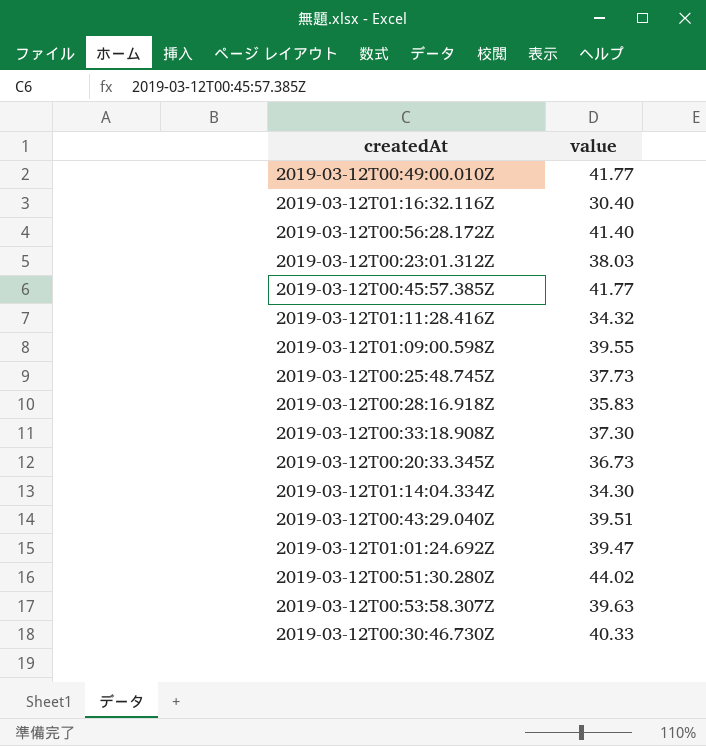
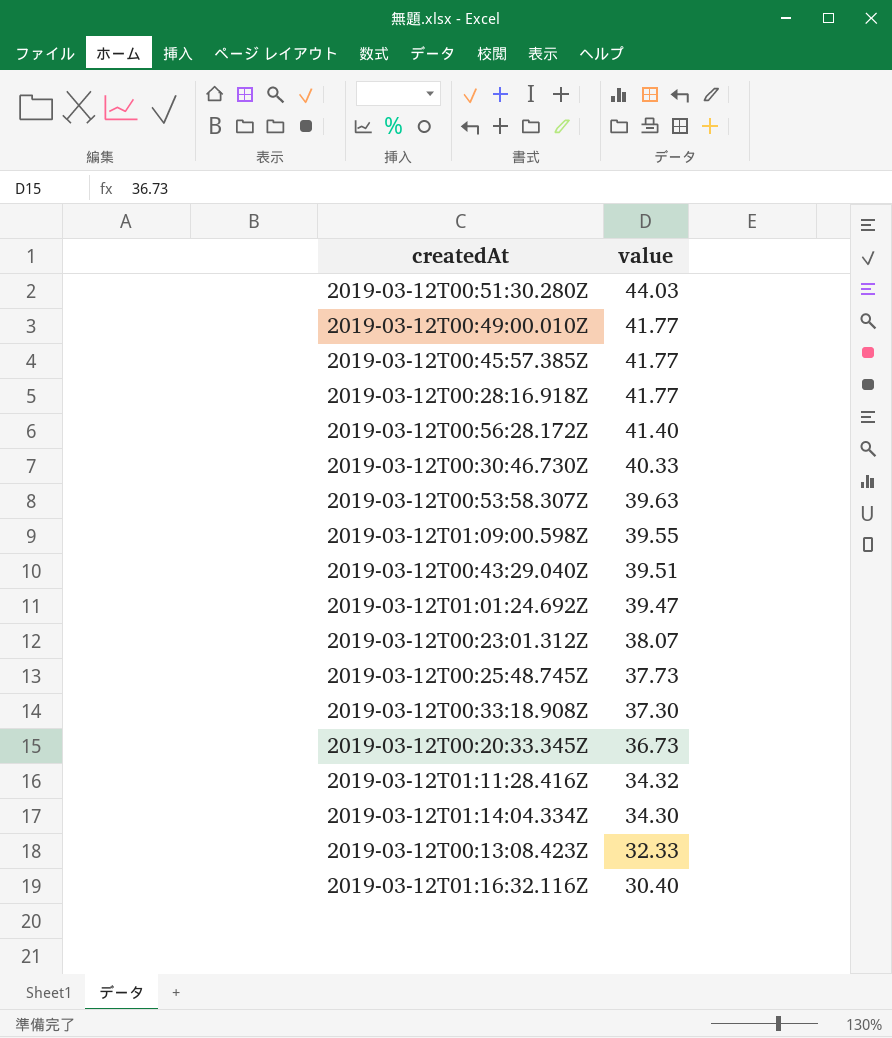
row order: none -> value descending
2019-03-12T00:51:30.280Z | value: 44.02 -> 44.03
2019-03-12T00:28:16.918Z | value: 35.83 -> 41.77
2019-03-12T00:23:01.312Z | value: 38.03 -> 38.07
row 2019-03-12T00:13:08.423Z: none -> 32.33

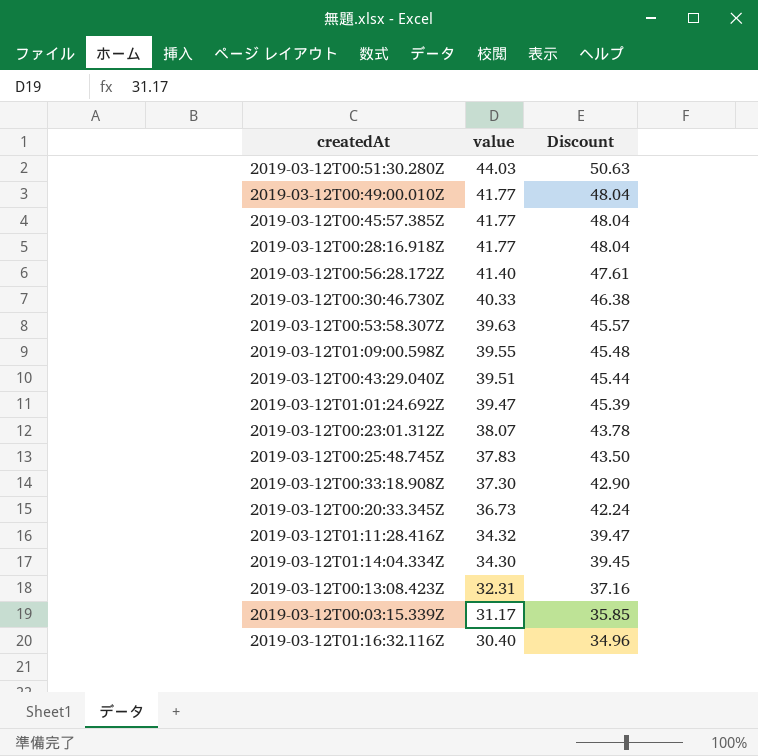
column Discount | formula: none -> [value] * 1.15
2019-03-12T00:25:48.745Z | value: 37.73 -> 37.83
2019-03-12T00:13:08.423Z | value: 32.33 -> 32.31
row 2019-03-12T00:03:15.339Z: none -> 31.17 | 35.85

